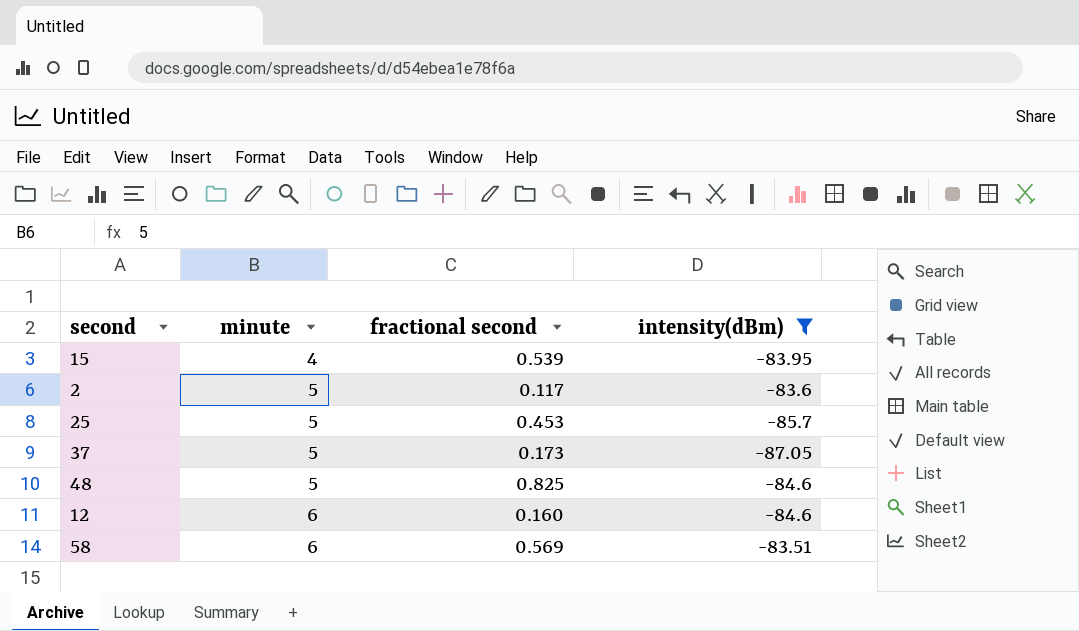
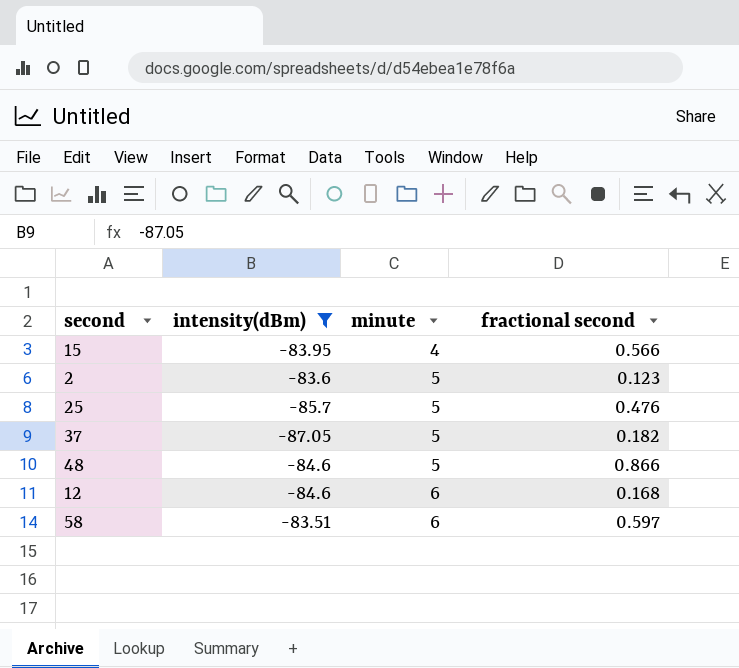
column intensity(dBm) | position: 4 -> 2
15 | fractional second: 0.539 -> 0.566
2 | fractional second: 0.117 -> 0.123
25 | fractional second: 0.453 -> 0.476
37 | fractional second: 0.173 -> 0.182
48 | fractional second: 0.825 -> 0.866
12 | fractional second: 0.160 -> 0.168
58 | fractional second: 0.569 -> 0.597

